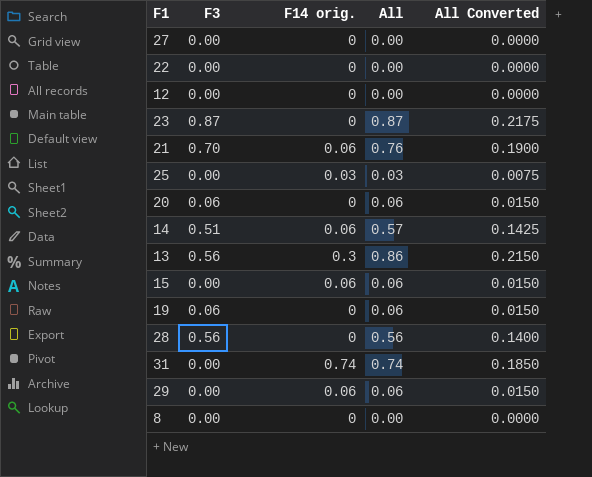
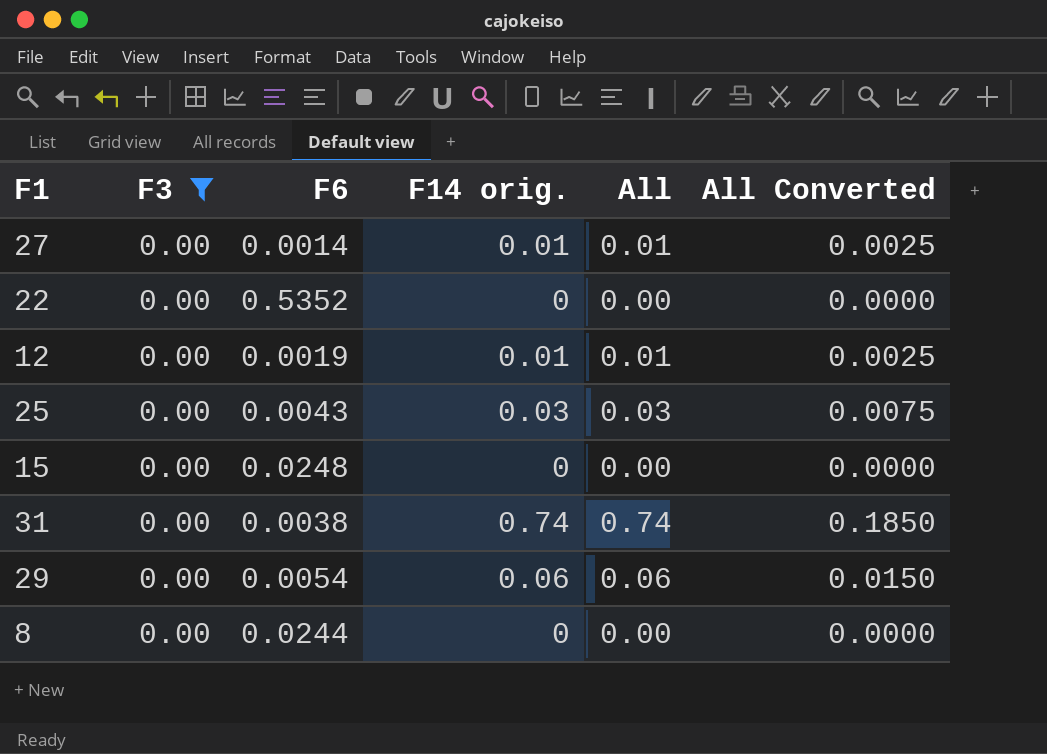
filter: none -> F3 = 0.00
column F6 | position: none -> 3
27 | F14 orig.: 0 -> 0.01
27 | All: 0.00 -> 0.01
27 | All Converted: 0.0000 -> 0.0025
12 | F14 orig.: 0 -> 0.01
12 | All: 0.00 -> 0.01
12 | All Converted: 0.0000 -> 0.0025
15 | F14 orig.: 0.06 -> 0
15 | All: 0.06 -> 0.00
15 | All Converted: 0.0150 -> 0.0000

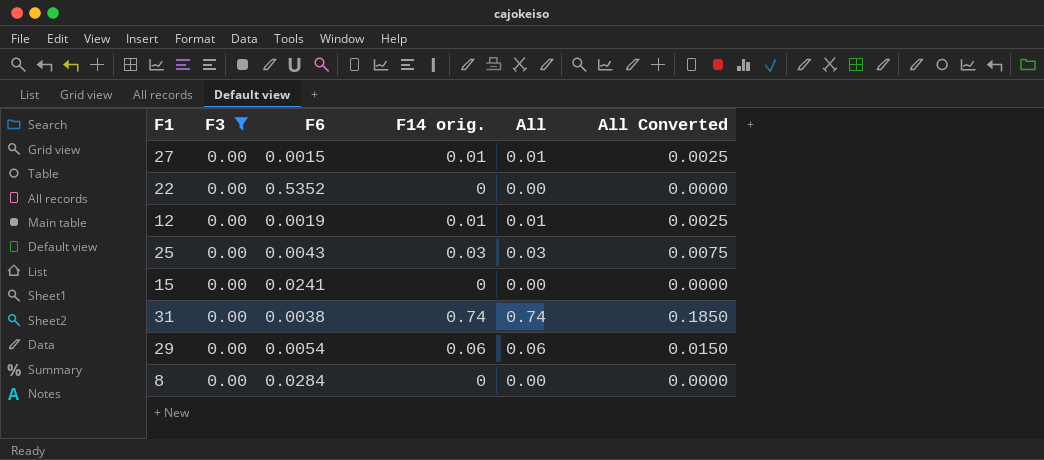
27 | F6: 0.0014 -> 0.0015
15 | F6: 0.0248 -> 0.0241
8 | F6: 0.0244 -> 0.0284

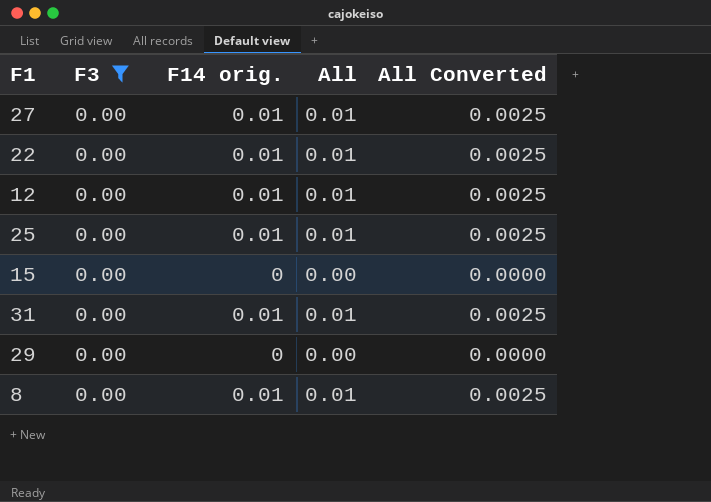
column F6 | position: 3 -> none
22 | F14 orig.: 0 -> 0.01
22 | All: 0.00 -> 0.01
22 | All Converted: 0.0000 -> 0.0025
25 | F14 orig.: 0.03 -> 0.01
25 | All: 0.03 -> 0.01
25 | All Converted: 0.0075 -> 0.0025
31 | F14 orig.: 0.74 -> 0.01
31 | All: 0.74 -> 0.01
31 | All Converted: 0.1850 -> 0.0025
29 | F14 orig.: 0.06 -> 0
29 | All: 0.06 -> 0.00
29 | All Converted: 0.0150 -> 0.0000
8 | F14 orig.: 0 -> 0.01
8 | All: 0.00 -> 0.01
8 | All Converted: 0.0000 -> 0.0025

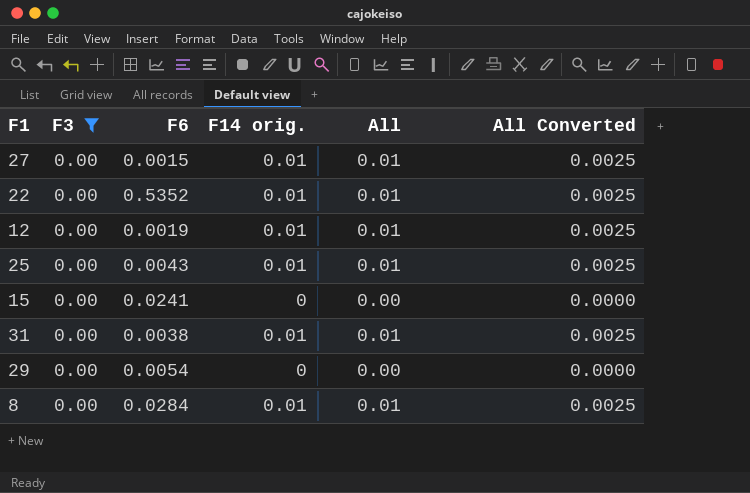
column F6 | position: none -> 3

